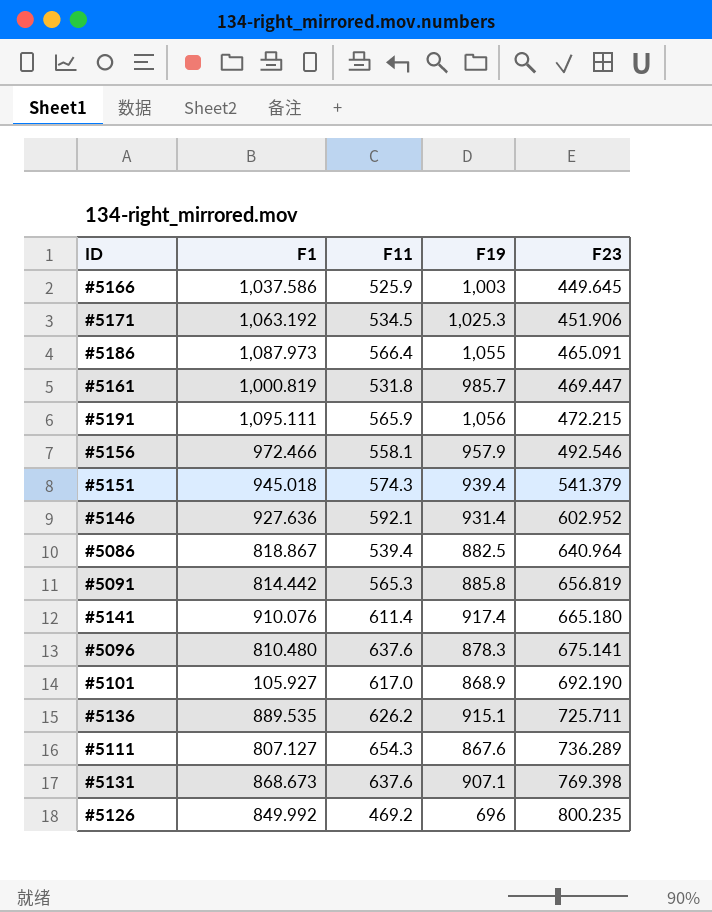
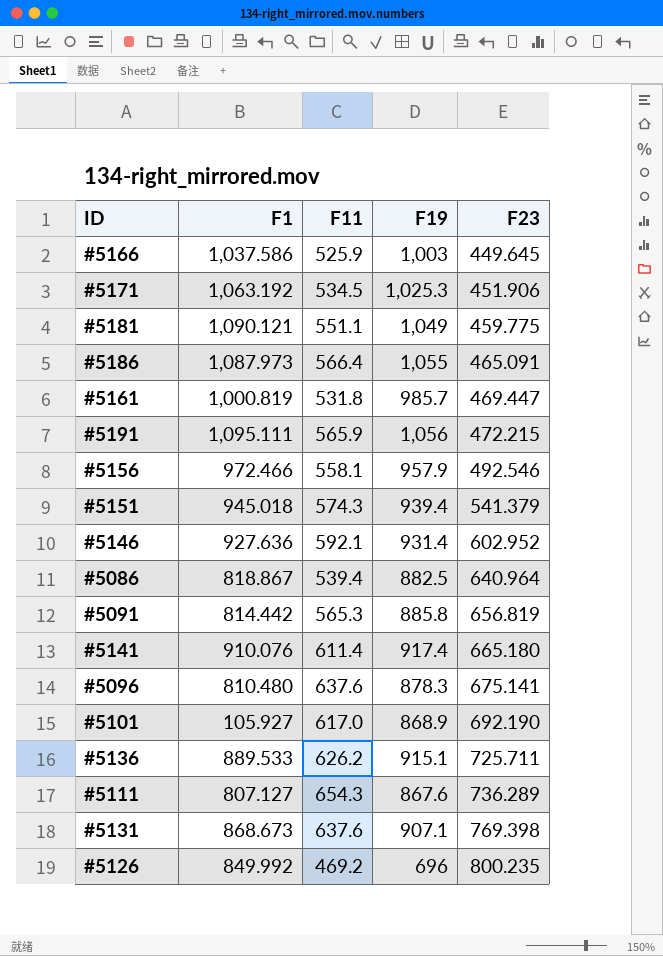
row #5181: none -> 1,090.121 | 551.1 | 1,049 | 459.775
#5136 | F1: 889.535 -> 889.533

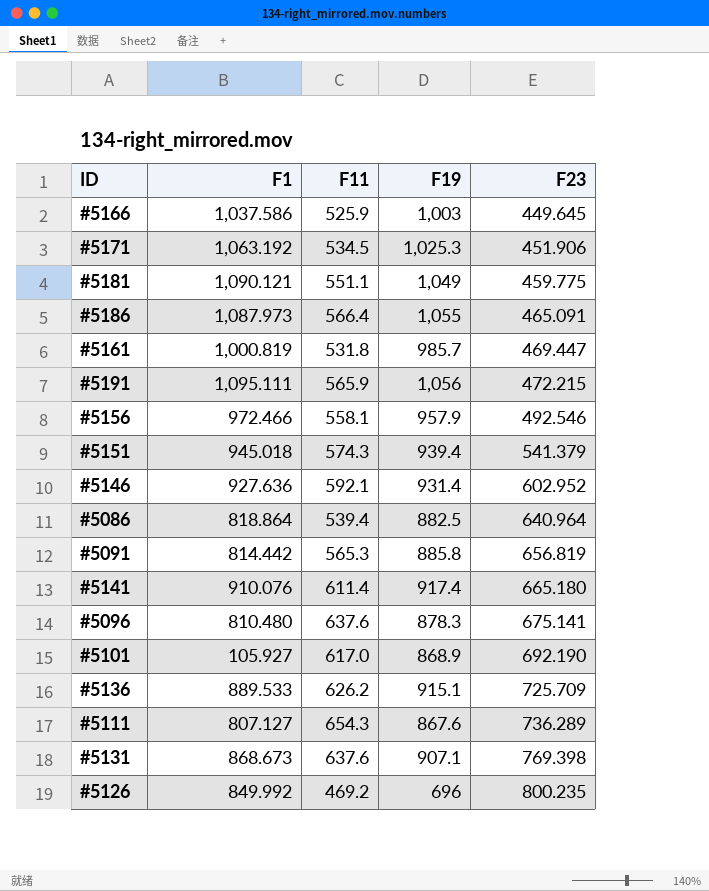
#5086 | F1: 818.867 -> 818.864
#5136 | F23: 725.711 -> 725.709

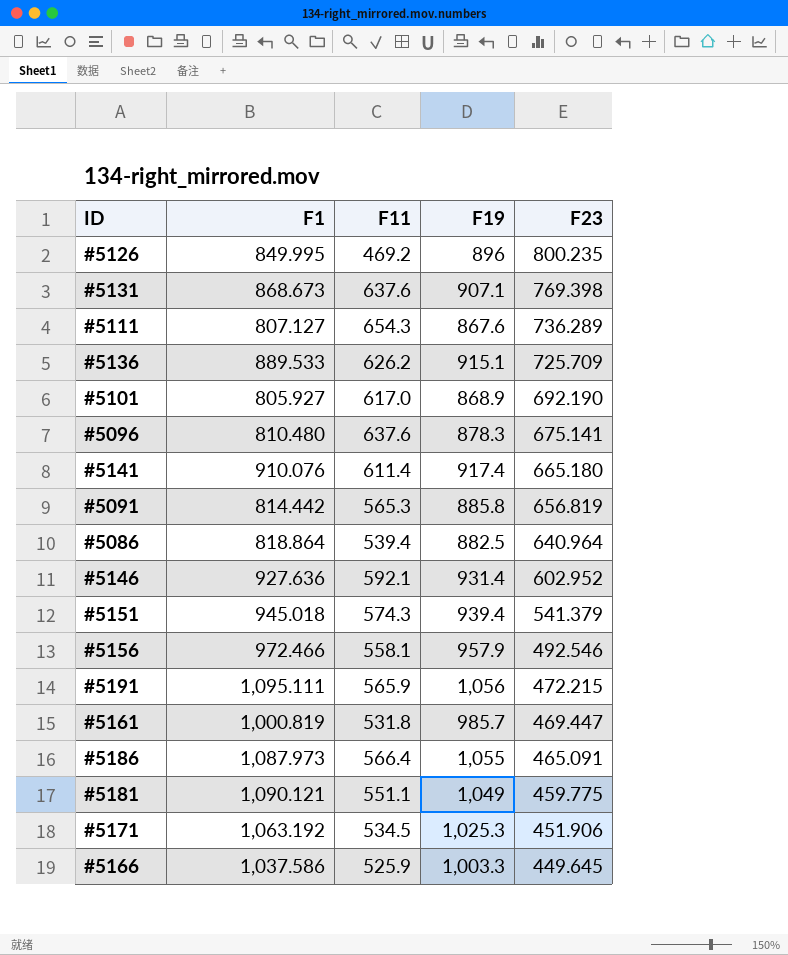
row order: F23 ascending -> F23 descending
#5126 | F1: 849.992 -> 849.995
#5126 | F19: 696 -> 896
#5101 | F1: 105.927 -> 805.927
#5166 | F19: 1,003 -> 1,003.3

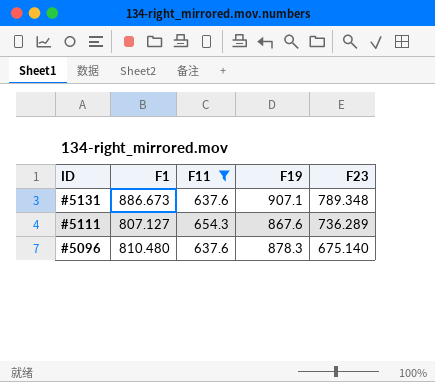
filter: none -> F11 >= 637.6
#5131 | F1: 868.673 -> 886.673
#5131 | F23: 769.398 -> 789.348
#5096 | F23: 675.141 -> 675.140

